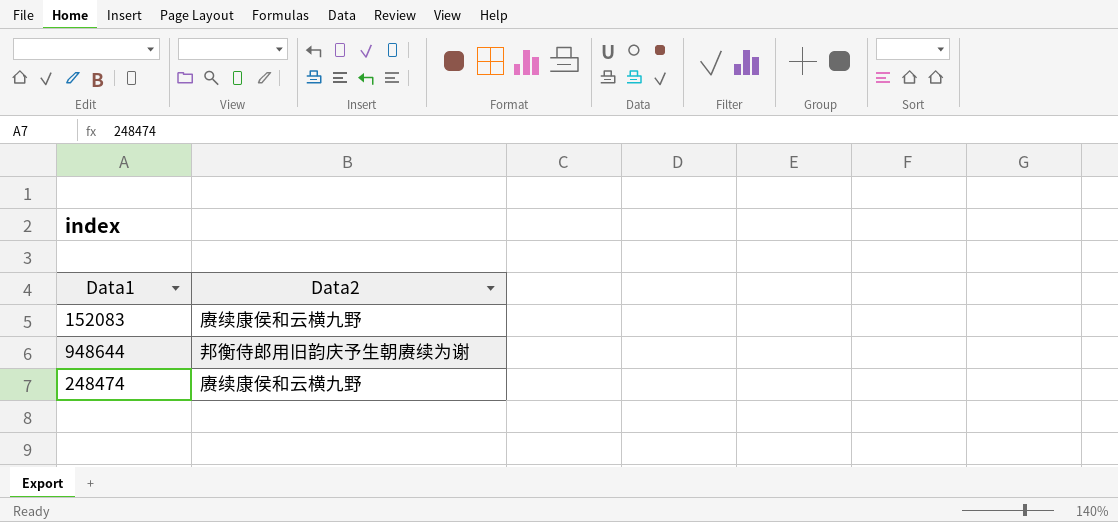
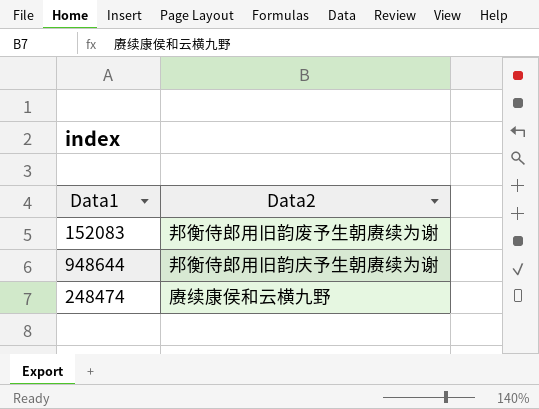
152083 | Data2: 赓续康侯和云横九野 -> 邦衡侍郎用旧韵废予生朝赓续为谢

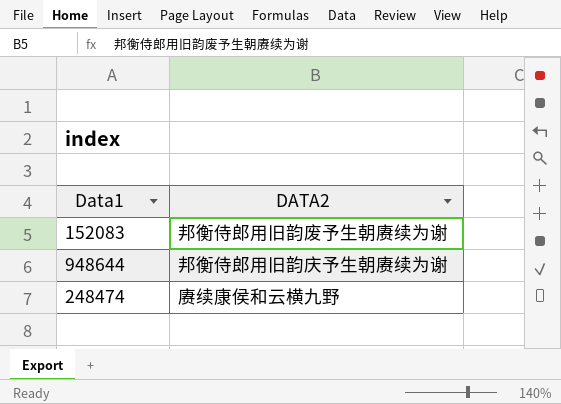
column name: Data2 -> DATA2

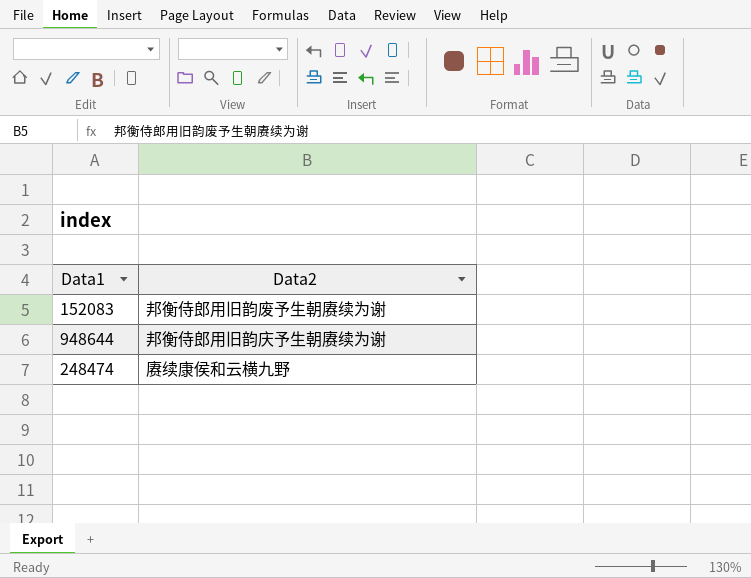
column name: DATA2 -> Data2

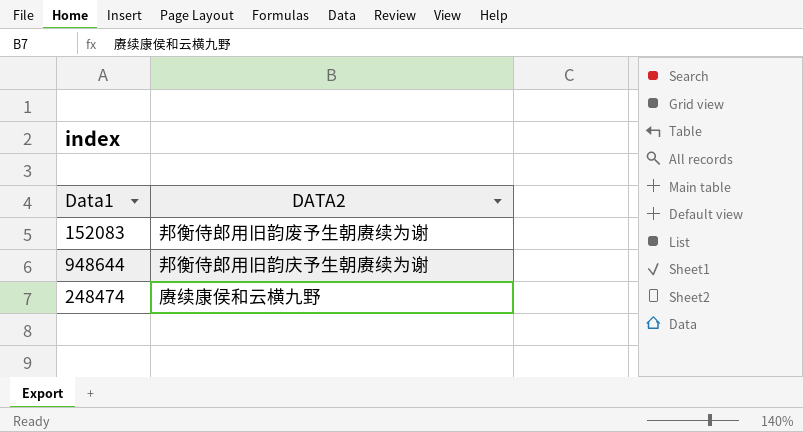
column name: Data2 -> DATA2

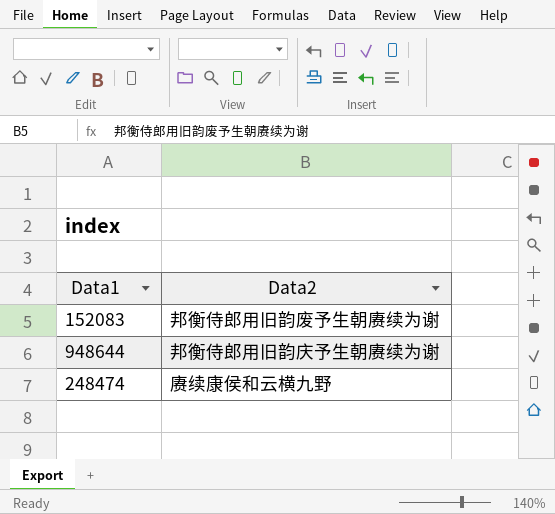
column name: DATA2 -> Data2

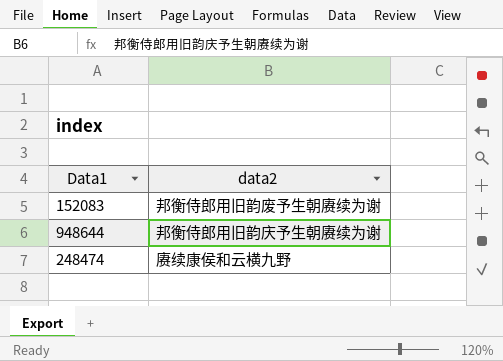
column name: Data2 -> data2

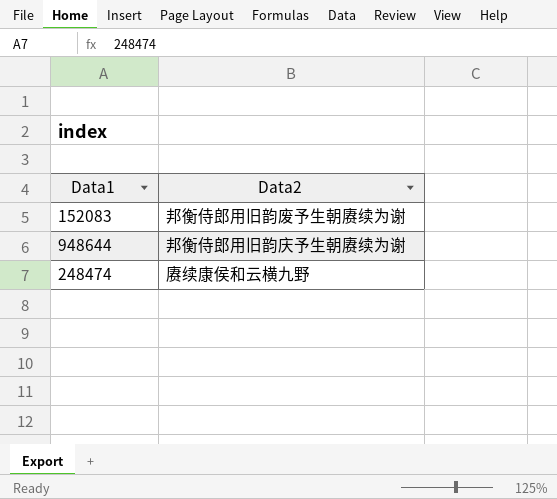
column name: data2 -> Data2

